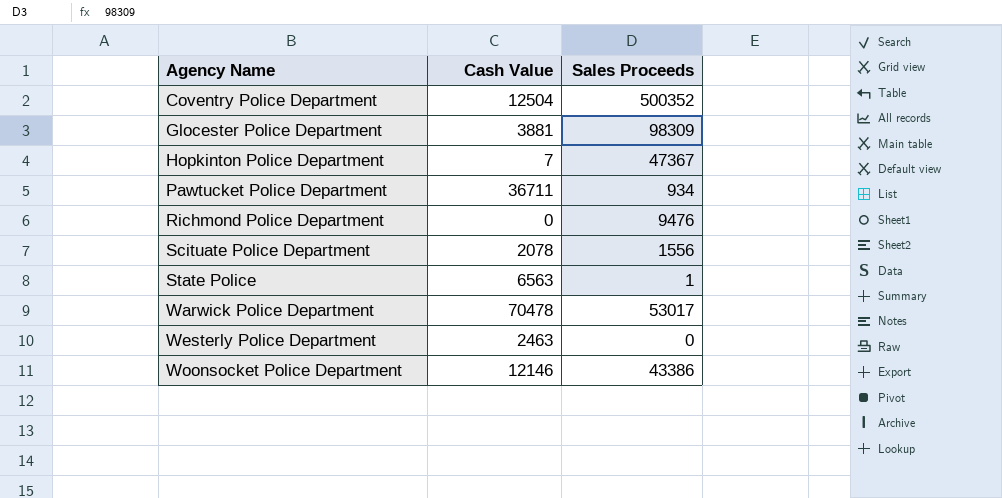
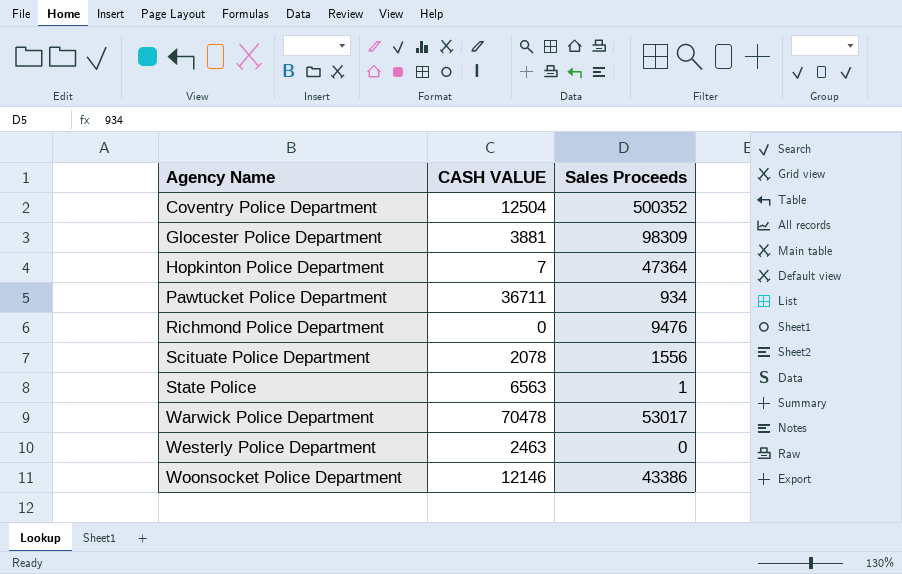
column name: Cash Value -> CASH VALUE
Hopkinton Police Department | Sales Proceeds: 47367 -> 47364

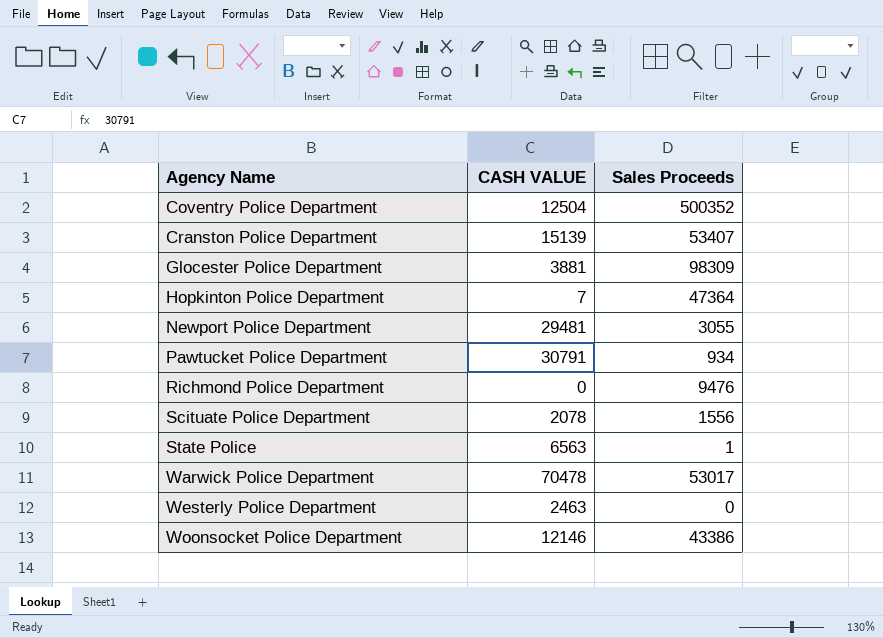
row Cranston Police Department: none -> 15139 | 53407
row Newport Police Department: none -> 29481 | 3055
Pawtucket Police Department | CASH VALUE: 36711 -> 30791

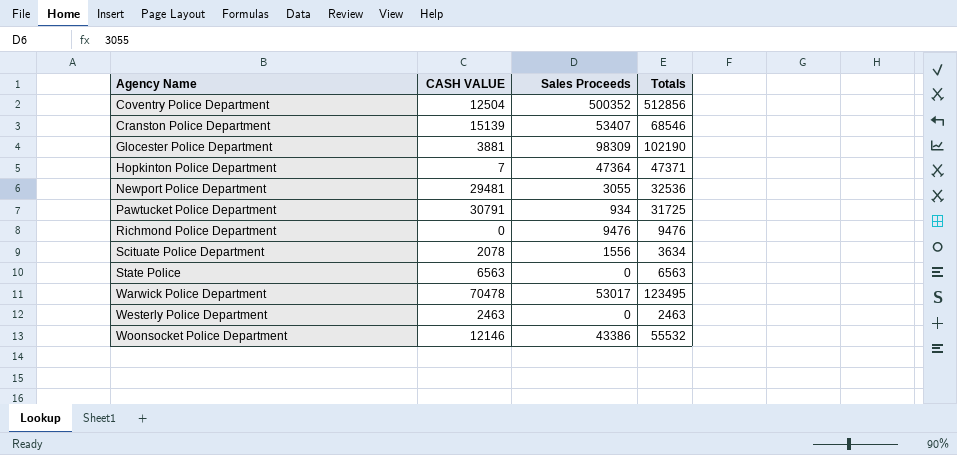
column Totals | formula: none -> [CASH VALUE] + [Sales Proceeds]
State Police | Sales Proceeds: 1 -> 0

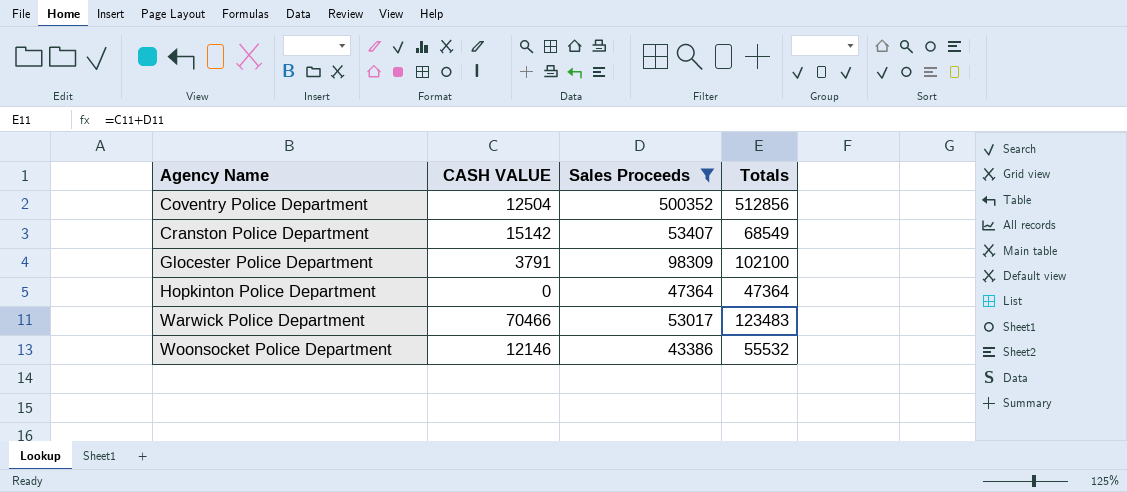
filter: none -> Sales Proceeds >= 43386
Cranston Police Department | CASH VALUE: 15139 -> 15142
Cranston Police Department | Totals: 68546 -> 68549
Glocester Police Department | CASH VALUE: 3881 -> 3791
Glocester Police Department | Totals: 102190 -> 102100
Hopkinton Police Department | CASH VALUE: 7 -> 0
Hopkinton Police Department | Totals: 47371 -> 47364
Warwick Police Department | CASH VALUE: 70478 -> 70466
Warwick Police Department | Totals: 123495 -> 123483

